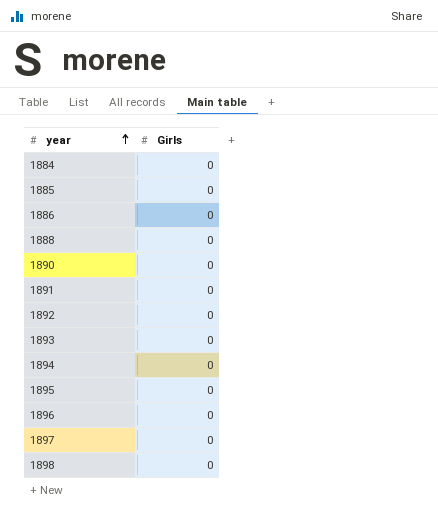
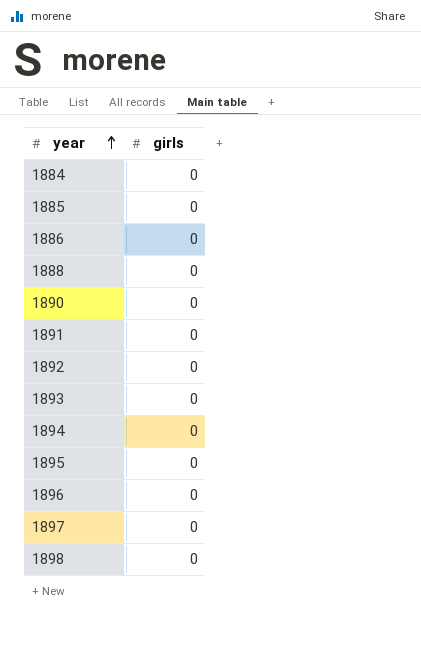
column name: Girls -> girls

